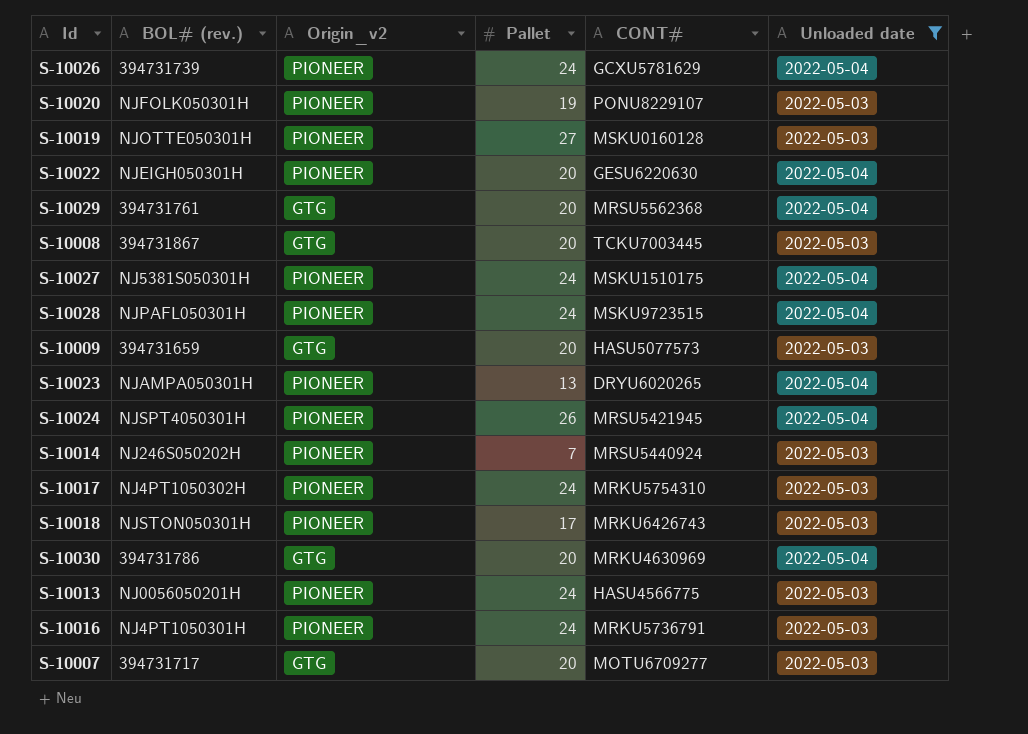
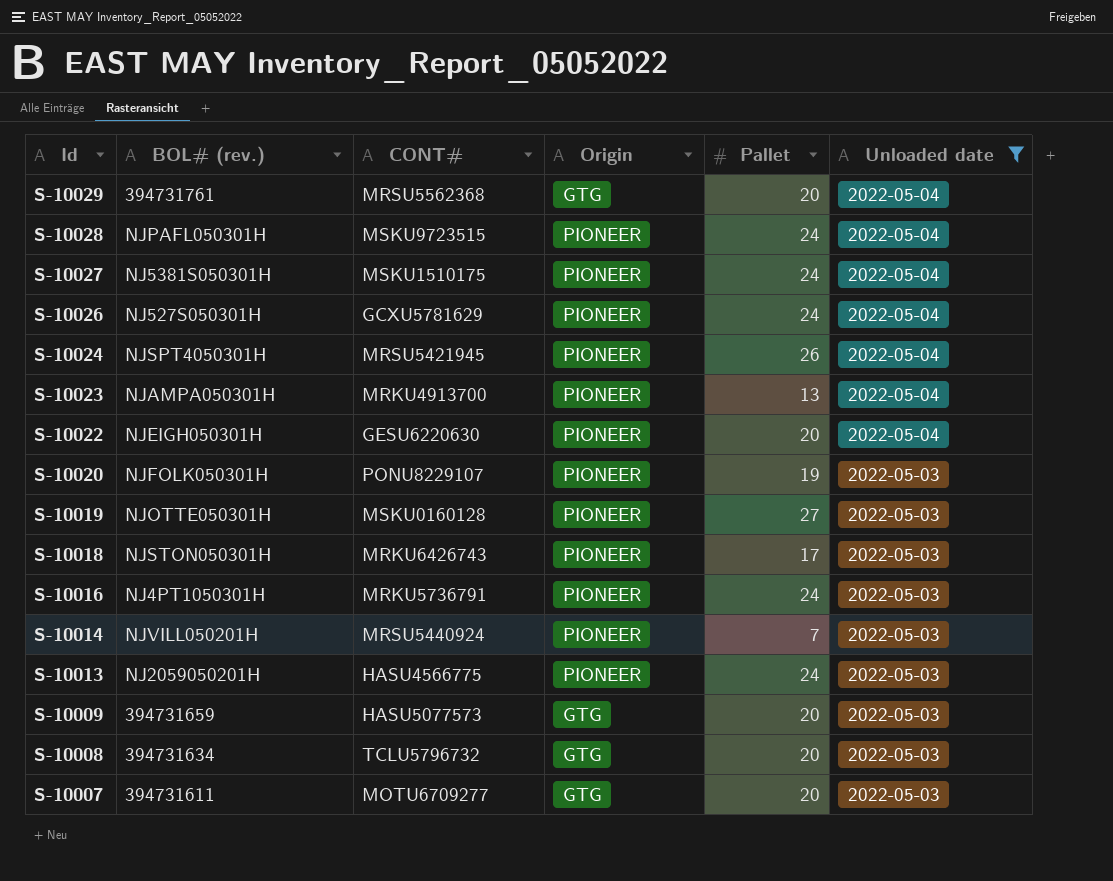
row order: none -> Id descending
column CONT# | position: 5 -> 3
column name: Origin_v2 -> Origin
row S-10017: NJ4PT1050302H | PIONEER | 24 | MRKU5754310 | 2022-05-03 -> none
row S-10030: 394731786 | GTG | 20 | MRKU4630969 | 2022-05-04 -> none
S-10026 | BOL# (rev.): 394731739 -> NJ527S050301H
S-10023 | CONT#: DRYU6020265 -> MRKU4913700
S-10014 | BOL# (rev.): NJ246S050202H -> NJVILL050201H
S-10013 | BOL# (rev.): NJ0056050201H -> NJ2059050201H
S-10008 | BOL# (rev.): 394731867 -> 394731634
S-10008 | CONT#: TCKU7003445 -> TCLU5796732
S-10007 | BOL# (rev.): 394731717 -> 394731611

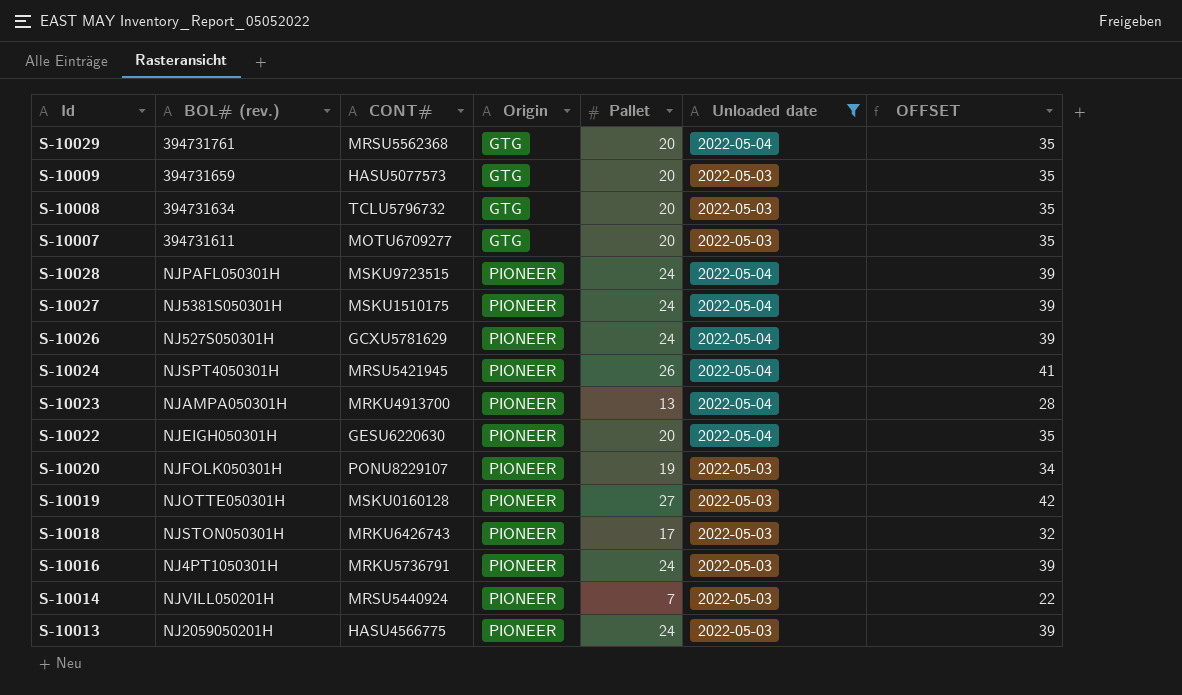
row order: Id descending -> Origin ascending
column OFFSET | formula: none -> [Pallet] + 15

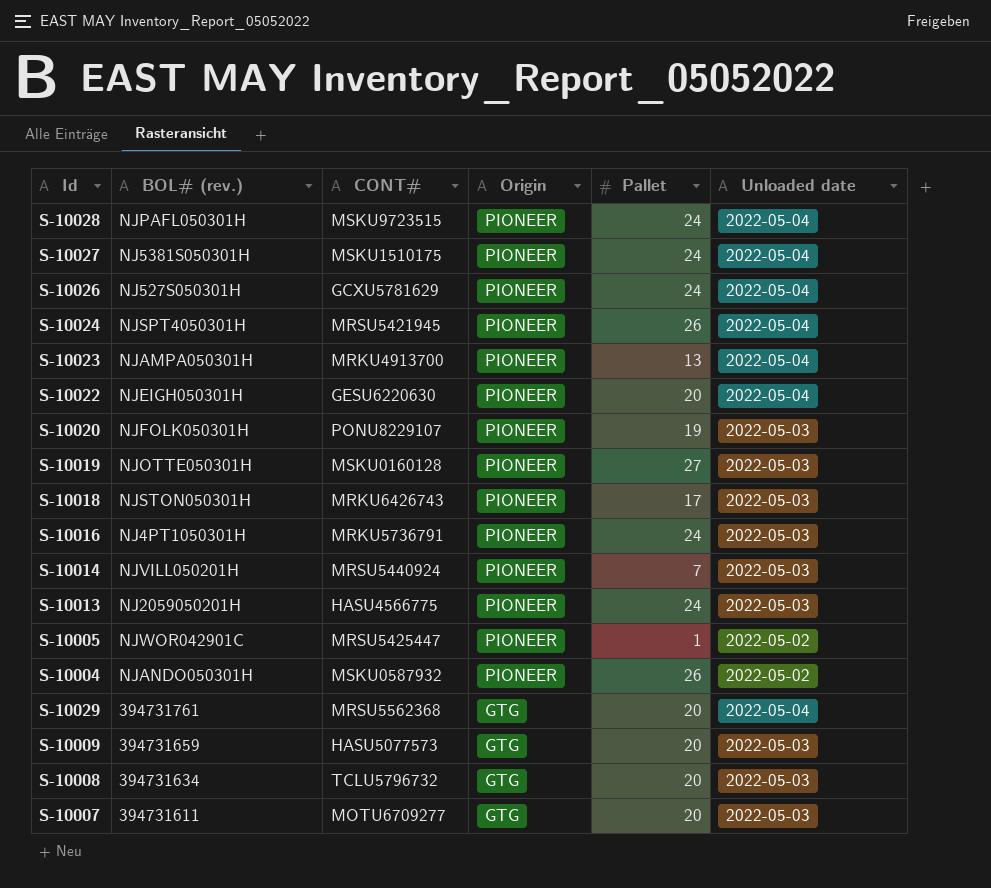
filter: Unloaded date != 2022-05-02 -> none
row order: Origin ascending -> Origin descending
column OFFSET | formula: [Pallet] + 15 -> none

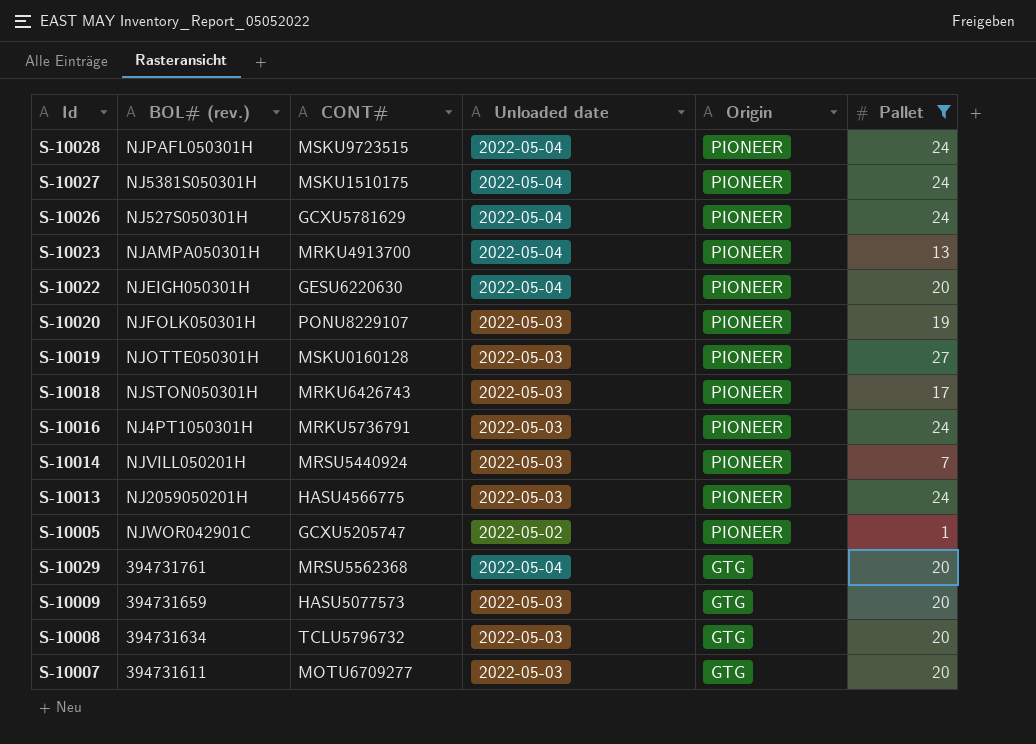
filter: none -> Pallet != 26
column Unloaded date | position: 6 -> 4
S-10005 | CONT#: MRSU5425447 -> GCXU5205747

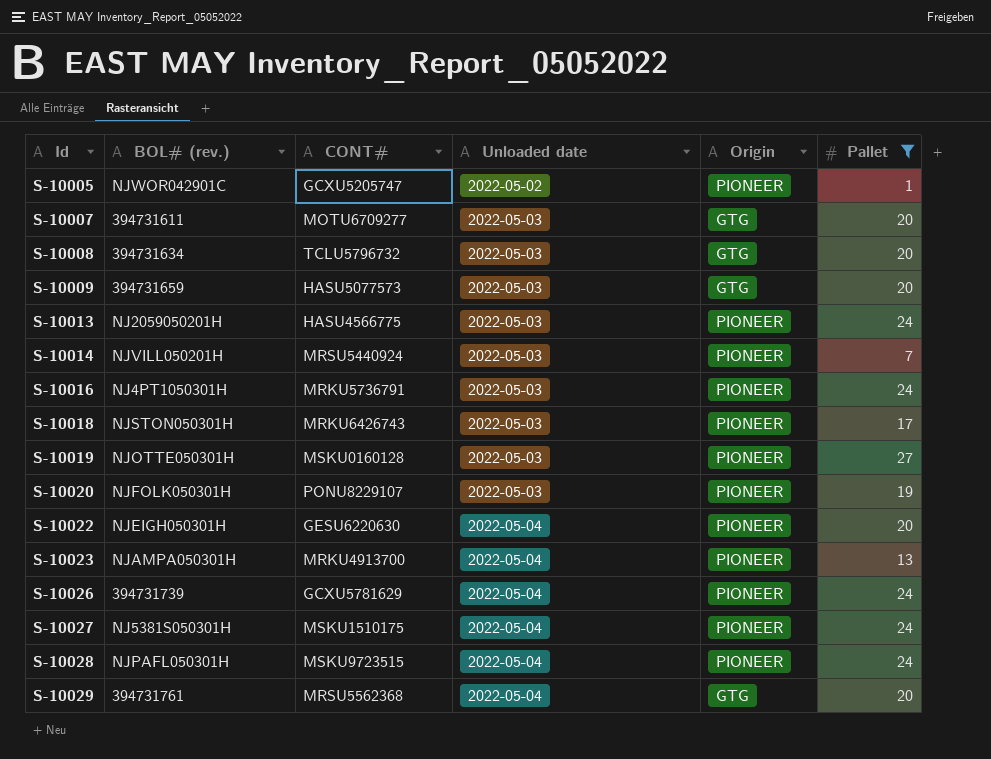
row order: Origin descending -> Id ascending
S-10026 | BOL# (rev.): NJ527S050301H -> 394731739

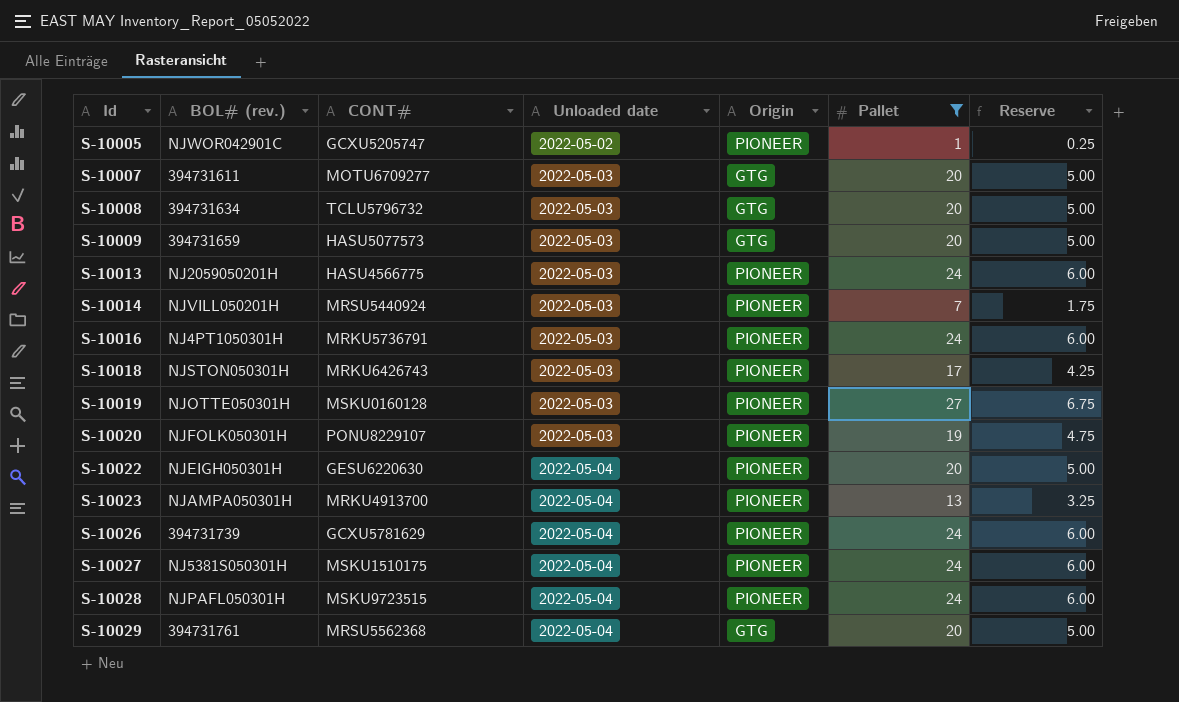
column Reserve | formula: none -> [Pallet] * 0.25

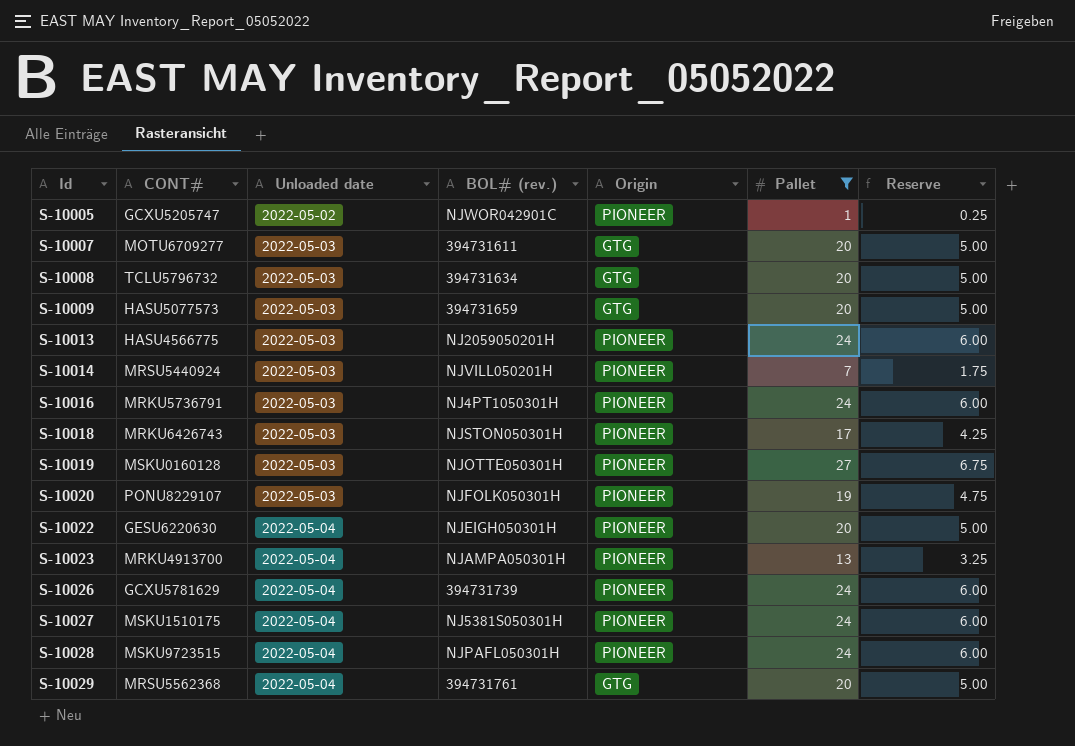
column BOL# (rev.) | position: 2 -> 4

